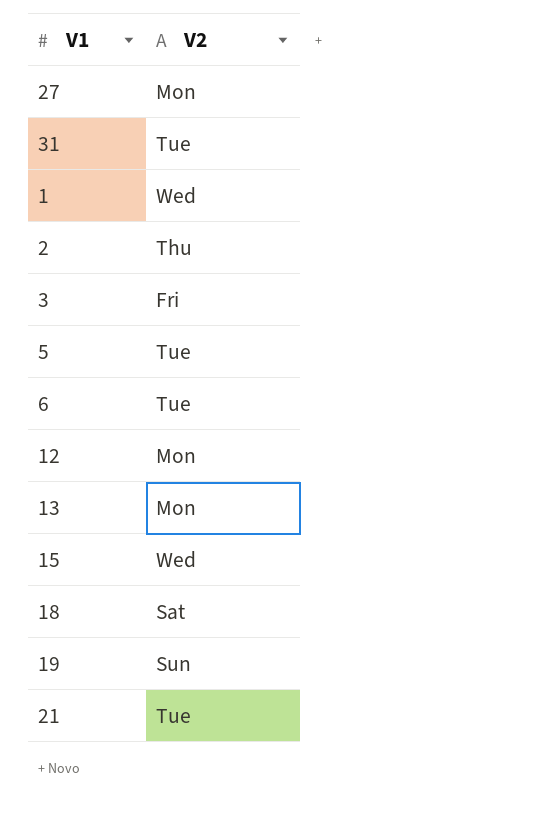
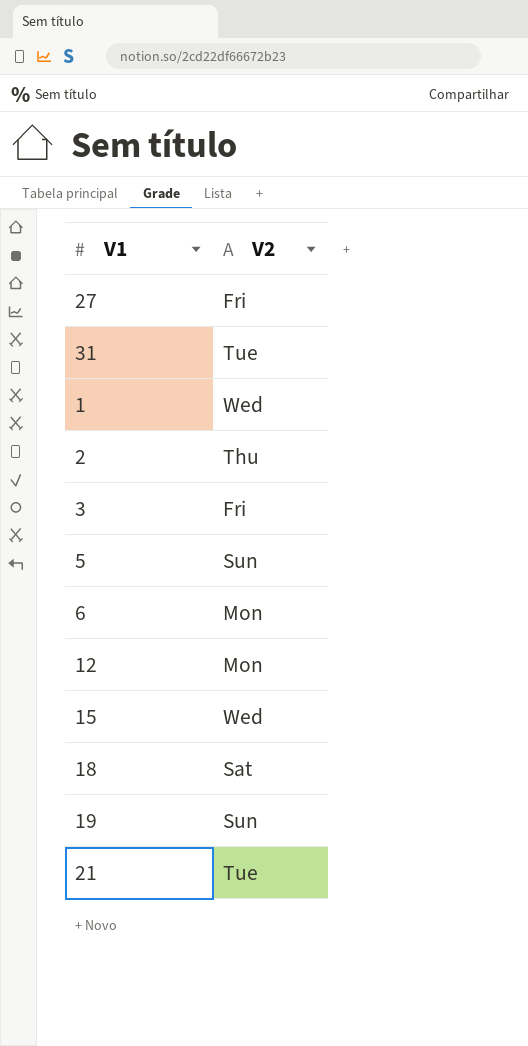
row 13: Mon -> none
27 | V2: Mon -> Fri
5 | V2: Tue -> Sun
6 | V2: Tue -> Mon

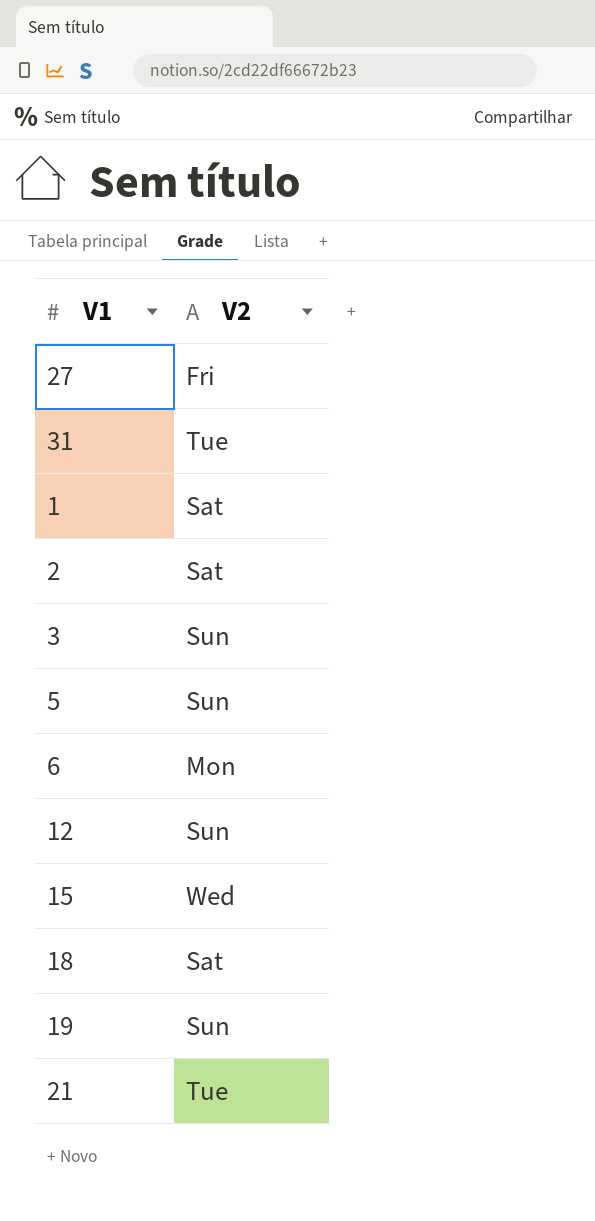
1 | V2: Wed -> Sat
2 | V2: Thu -> Sat
3 | V2: Fri -> Sun
12 | V2: Mon -> Sun

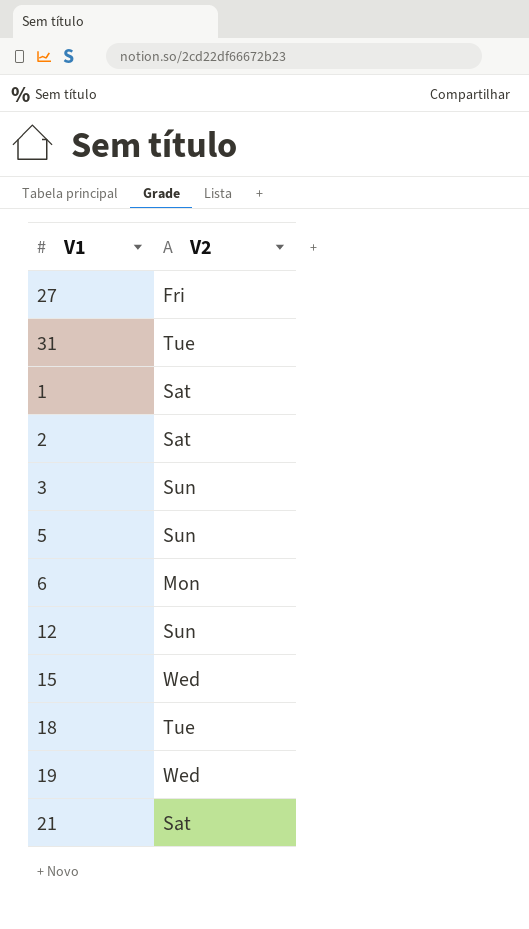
18 | V2: Sat -> Tue
19 | V2: Sun -> Wed
21 | V2: Tue -> Sat

